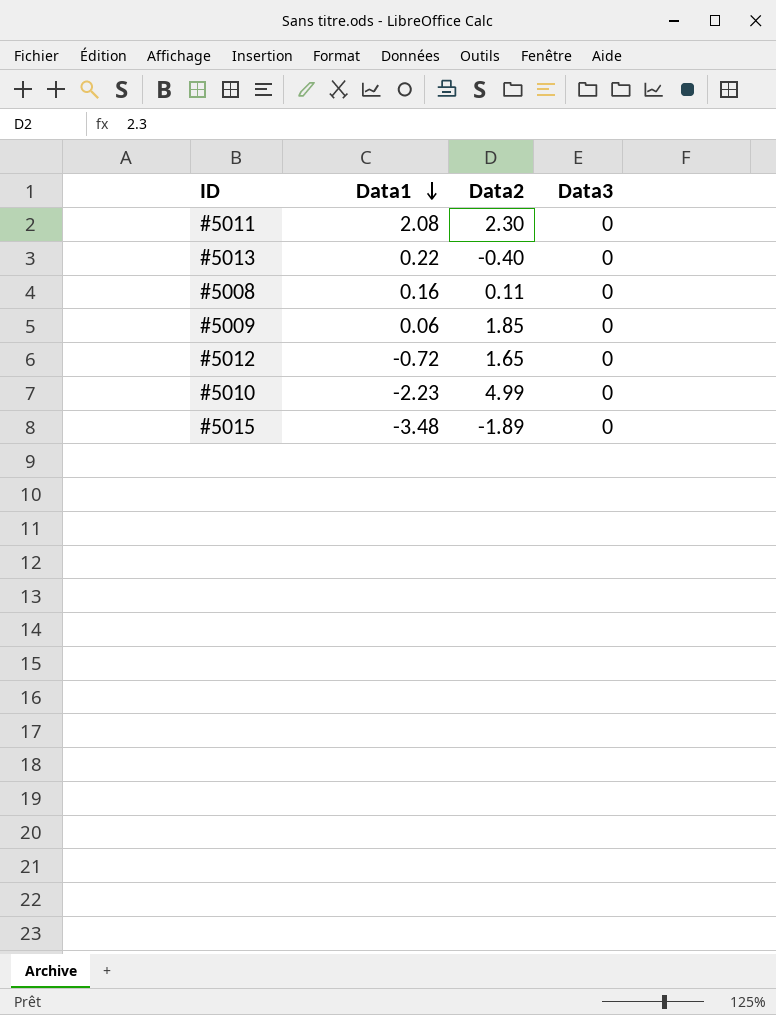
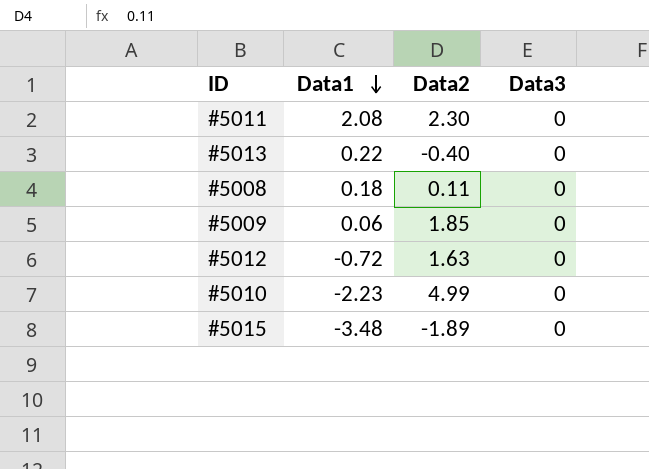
#5008 | Data1: 0.16 -> 0.18
#5012 | Data2: 1.65 -> 1.63

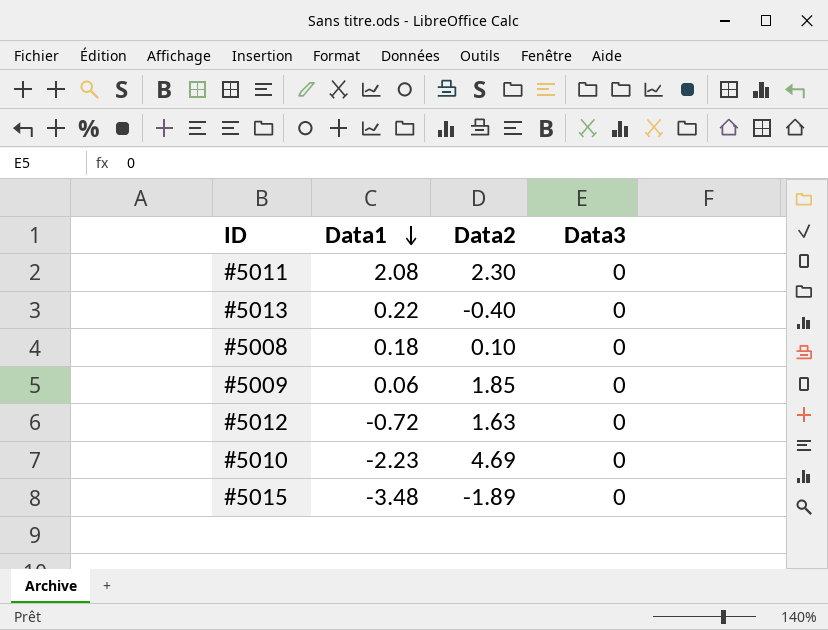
#5008 | Data2: 0.11 -> 0.10
#5010 | Data2: 4.99 -> 4.69

